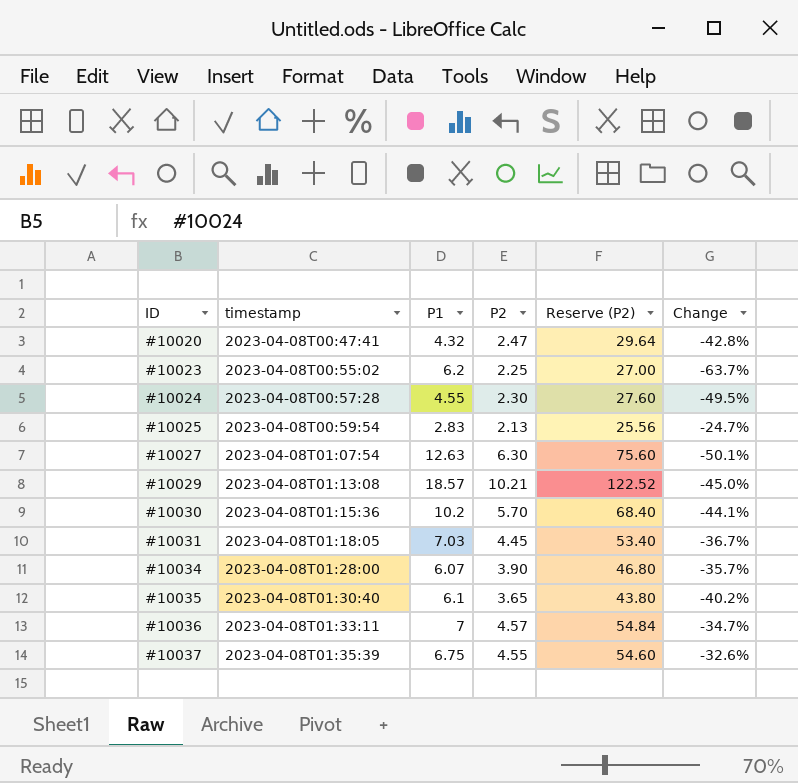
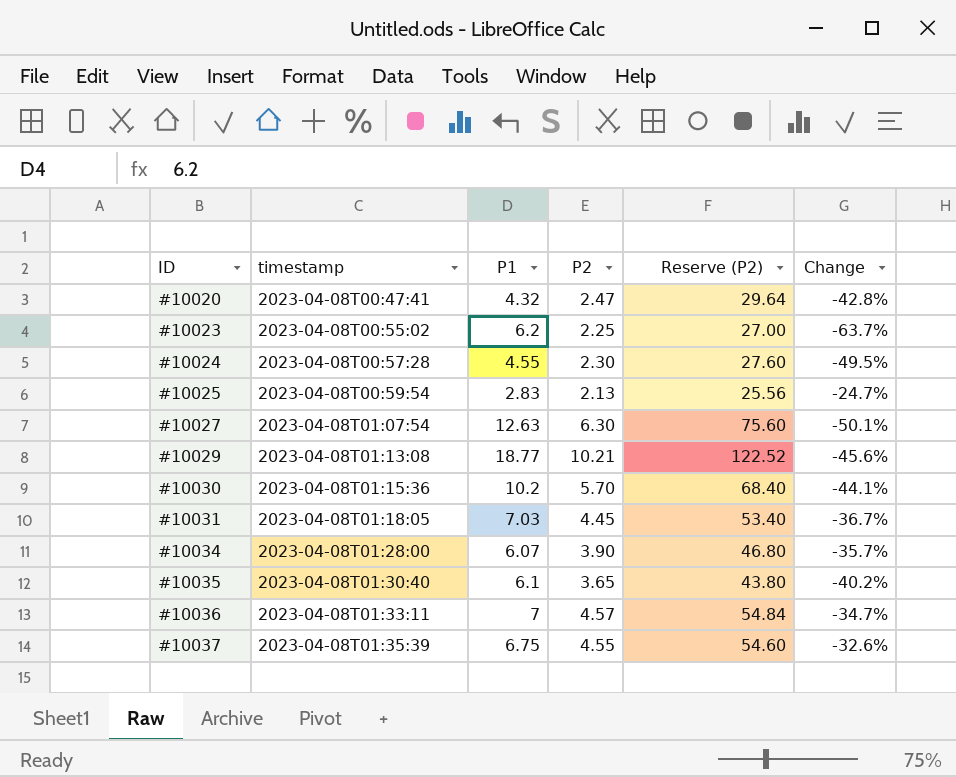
#10029 | P1: 18.57 -> 18.77
#10029 | Change: -45.0% -> -45.6%

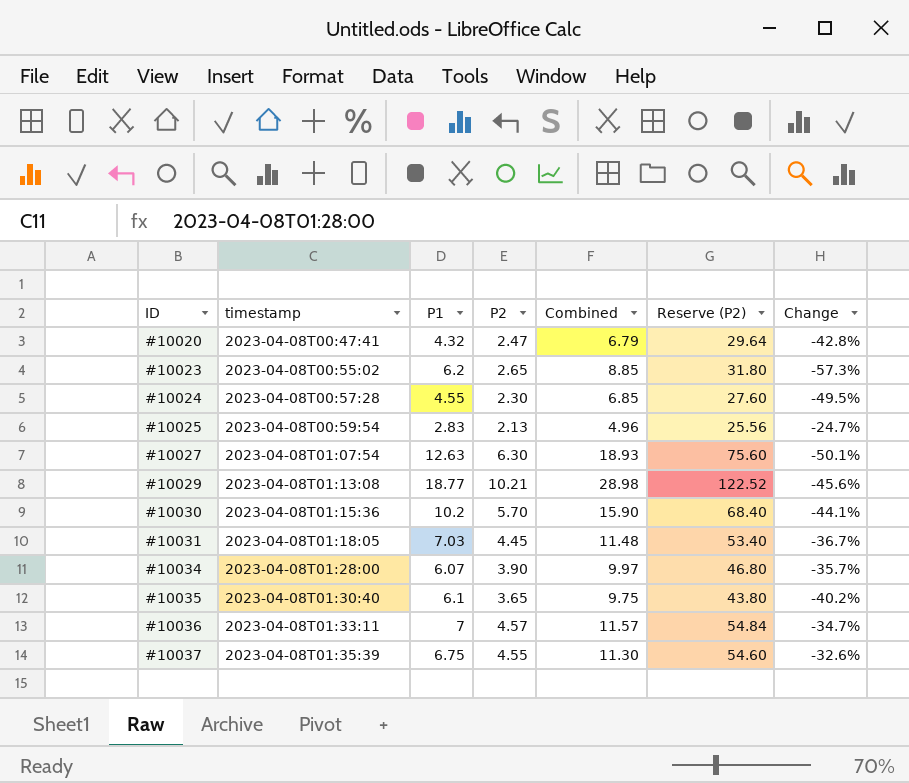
column Combined | formula: none -> [P1] + [P2]
#10023 | P2: 2.25 -> 2.65
#10023 | Reserve (P2): 27.00 -> 31.80
#10023 | Change: -63.7% -> -57.3%

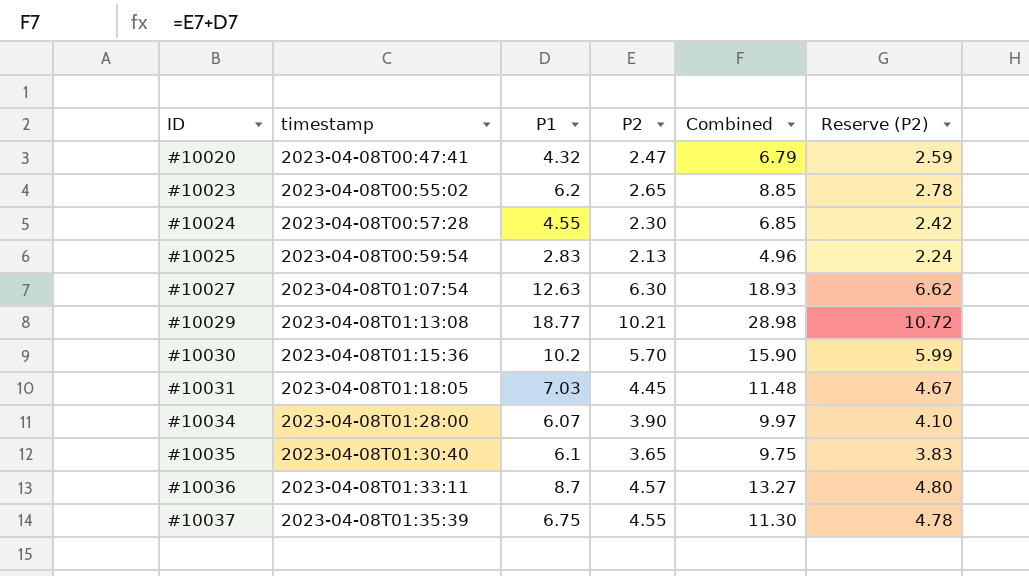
column Change | formula: ([P2] - [P1]) / [P1] -> none
column Reserve (P2) | formula: [P2] * 12 -> [P2] * 1.05
#10036 | P1: 7 -> 8.7
#10036 | Combined: 11.57 -> 13.27

